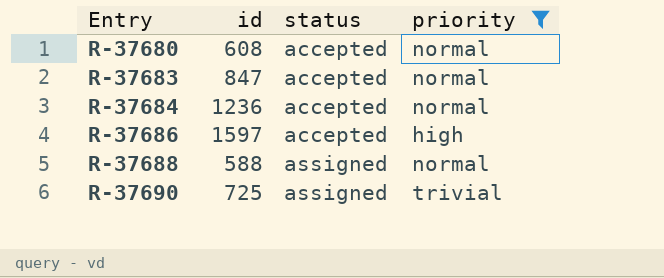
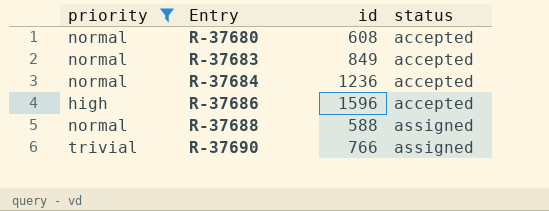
column priority | position: 4 -> 1
R-37683 | id: 847 -> 849
R-37686 | id: 1597 -> 1596
R-37690 | id: 725 -> 766

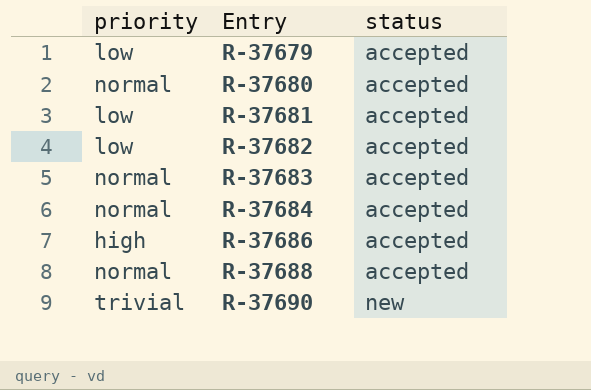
filter: priority != low -> none
column id | position: 3 -> none
R-37688 | status: assigned -> accepted
R-37690 | status: assigned -> new

